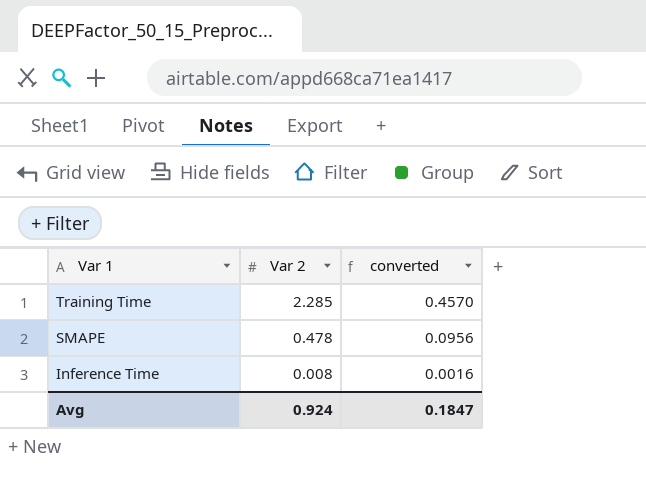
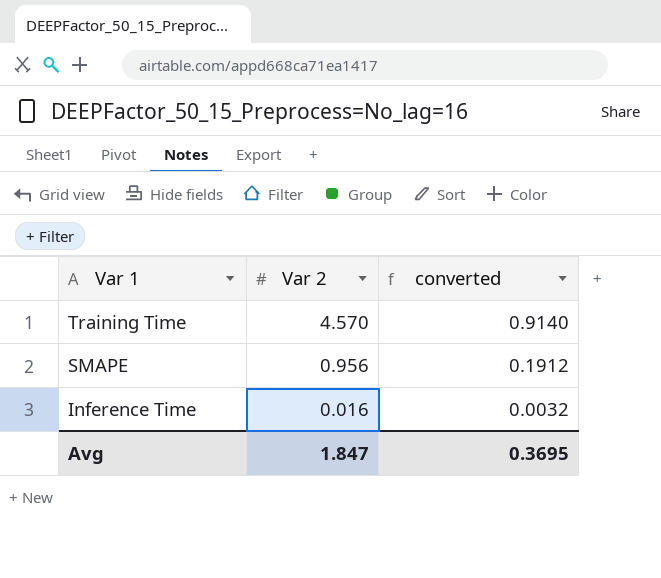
Training Time | Var 2: 2.285 -> 4.570
Training Time | converted: 0.4570 -> 0.9140
SMAPE | Var 2: 0.478 -> 0.956
SMAPE | converted: 0.0956 -> 0.1912
Inference Time | Var 2: 0.008 -> 0.016
Inference Time | converted: 0.0016 -> 0.0032
Avg | Var 2: 0.924 -> 1.847
Avg | converted: 0.1847 -> 0.3695

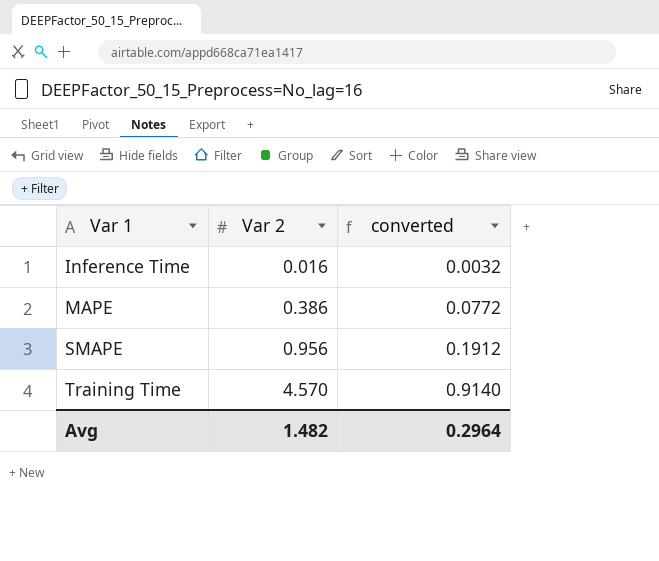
row order: Var 1 descending -> Var 1 ascending
row MAPE: none -> 0.386 | 0.0772
Avg | Var 2: 1.847 -> 1.482
Avg | converted: 0.3695 -> 0.2964

